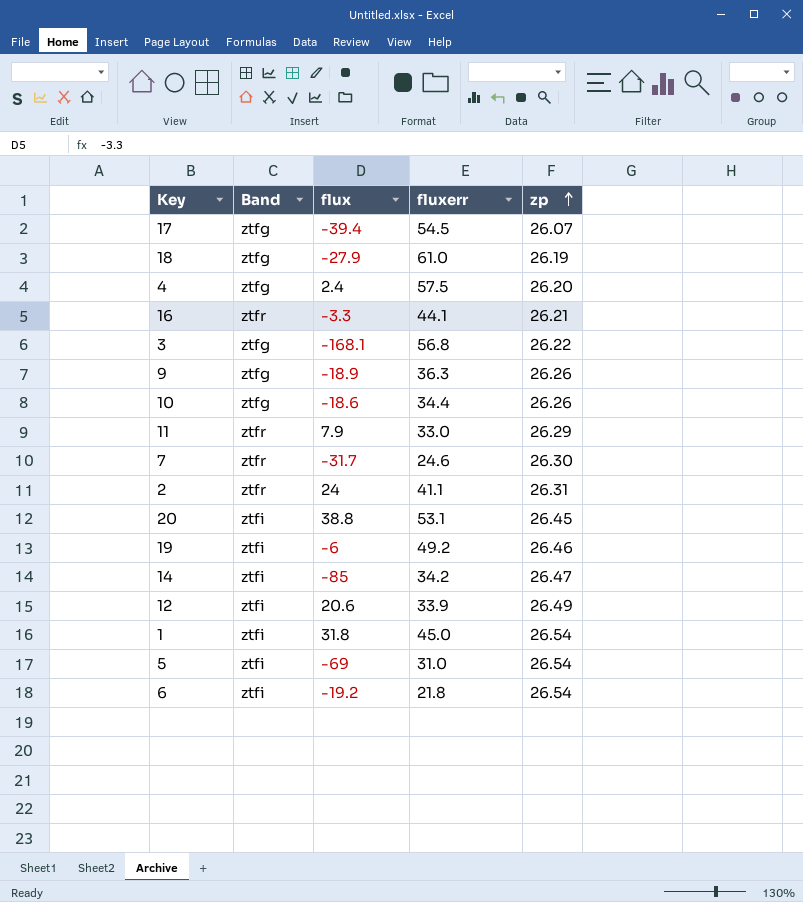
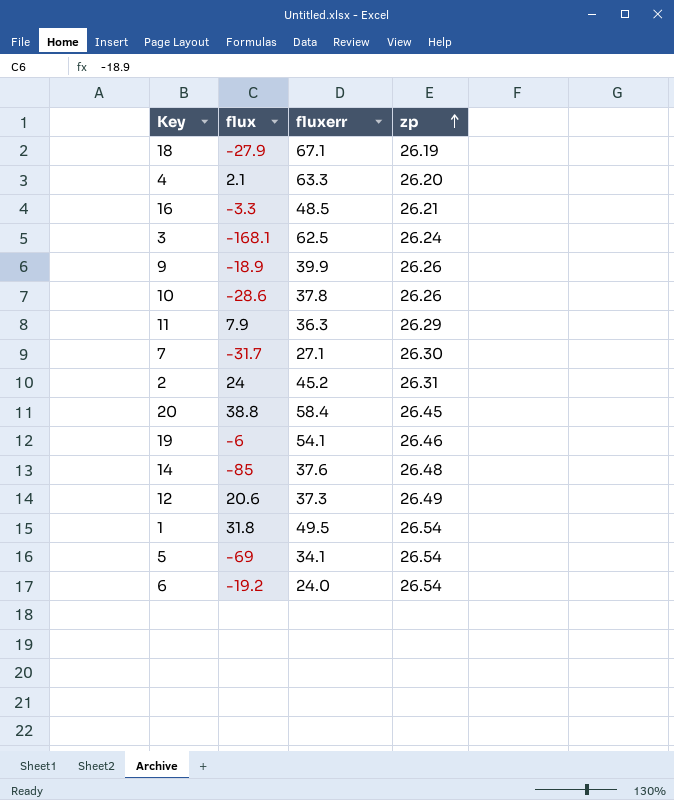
column Band | position: 2 -> none
row 17: ztfg | -39.4 | 54.5 | 26.07 -> none
18 | fluxerr: 61.0 -> 67.1
4 | flux: 2.4 -> 2.1
4 | fluxerr: 57.5 -> 63.3
16 | fluxerr: 44.1 -> 48.5
3 | fluxerr: 56.8 -> 62.5
3 | zp: 26.22 -> 26.24
9 | fluxerr: 36.3 -> 39.9
10 | flux: -18.6 -> -28.6
10 | fluxerr: 34.4 -> 37.8
11 | fluxerr: 33.0 -> 36.3
7 | fluxerr: 24.6 -> 27.1
2 | fluxerr: 41.1 -> 45.2
20 | fluxerr: 53.1 -> 58.4
19 | fluxerr: 49.2 -> 54.1
14 | fluxerr: 34.2 -> 37.6
14 | zp: 26.47 -> 26.48
12 | fluxerr: 33.9 -> 37.3
1 | fluxerr: 45.0 -> 49.5
5 | fluxerr: 31.0 -> 34.1
6 | fluxerr: 21.8 -> 24.0

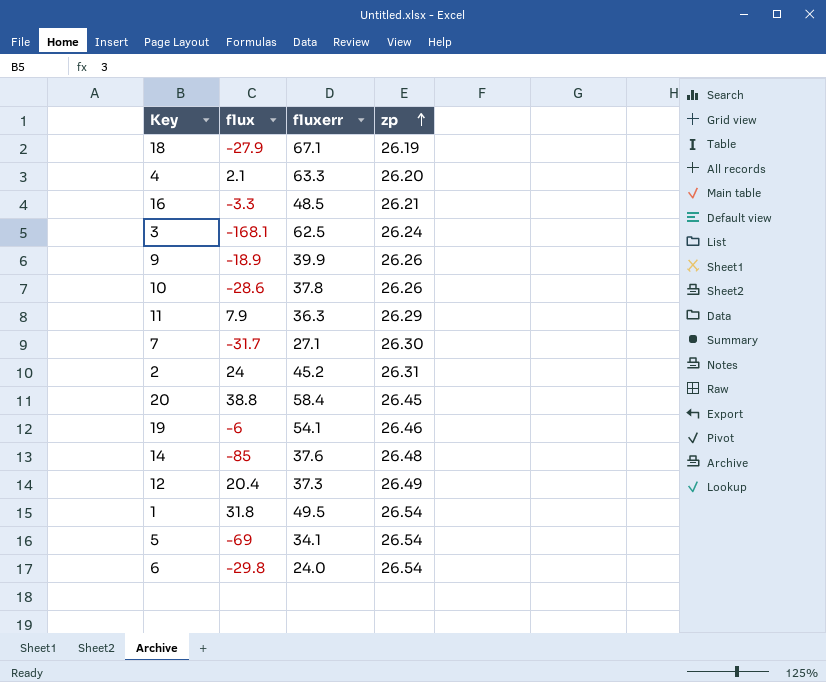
12 | flux: 20.6 -> 20.4
6 | flux: -19.2 -> -29.8

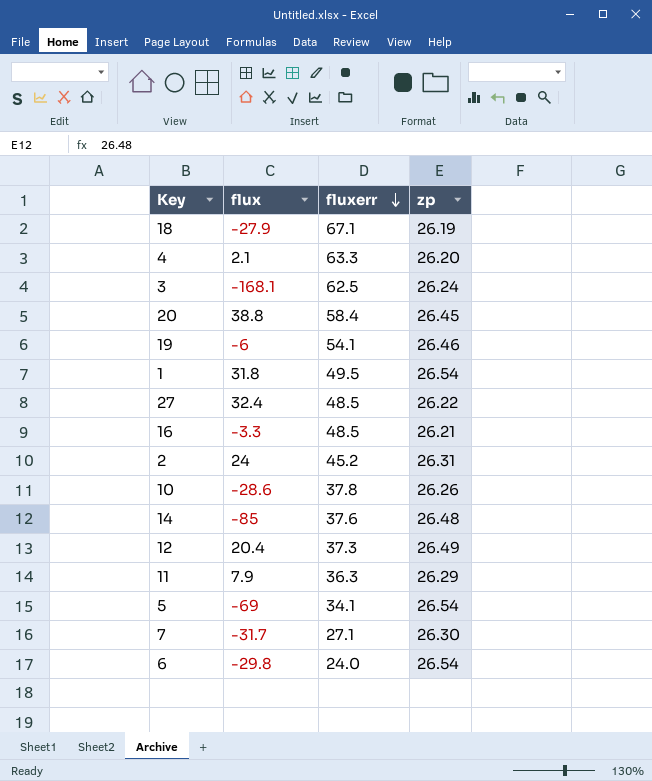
row order: zp ascending -> fluxerr descending
row 9: -18.9 | 39.9 | 26.26 -> none
row 27: none -> 32.4 | 48.5 | 26.22

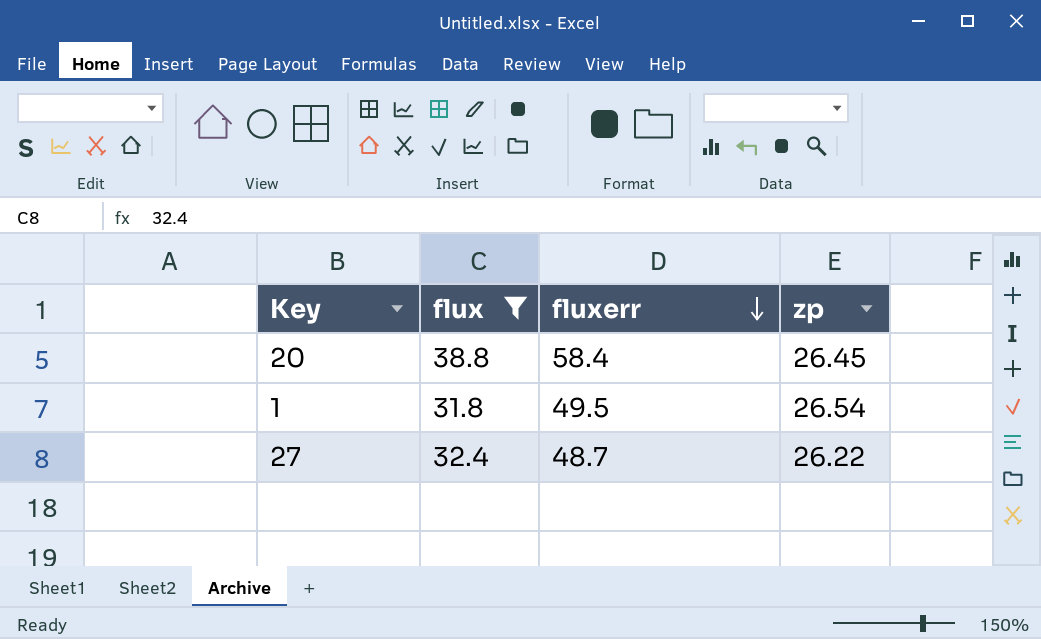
filter: none -> flux >= 31.8
27 | fluxerr: 48.5 -> 48.7

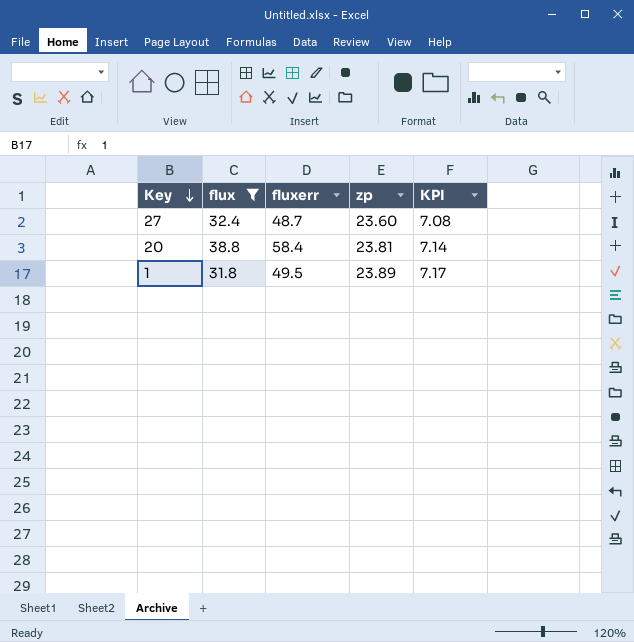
row order: fluxerr descending -> Key descending
column KPI | formula: none -> [zp] * 0.3
27 | zp: 26.22 -> 23.60
20 | zp: 26.45 -> 23.81
1 | zp: 26.54 -> 23.89

